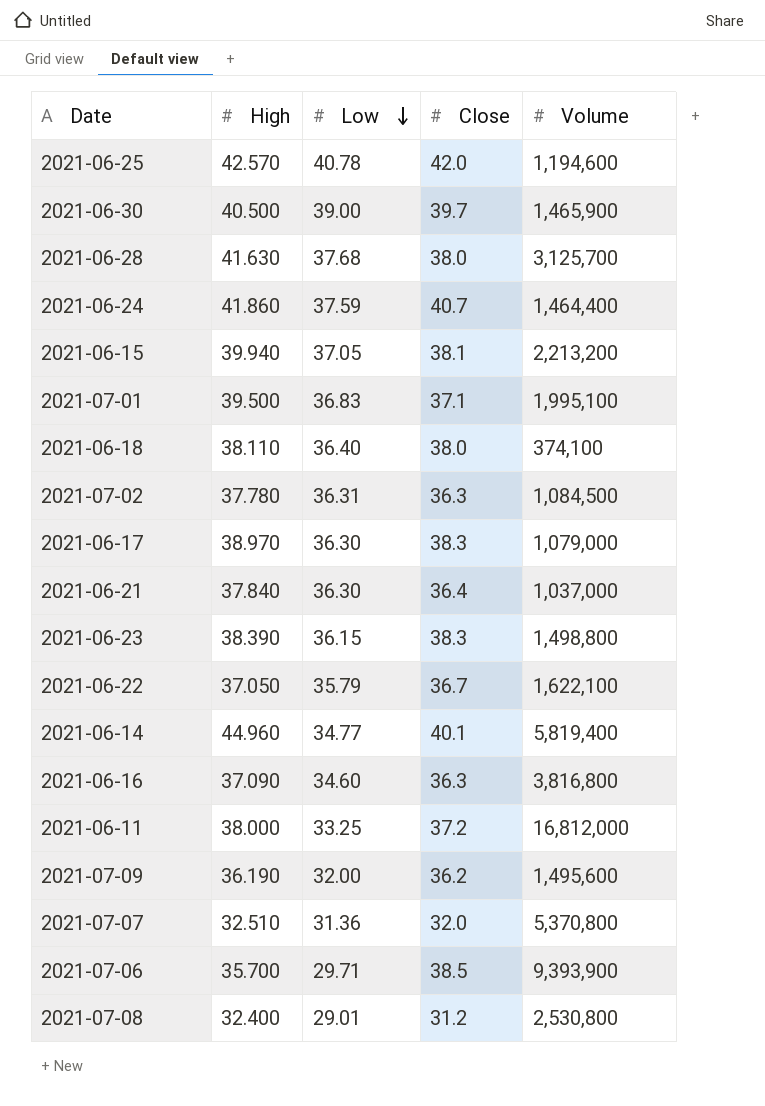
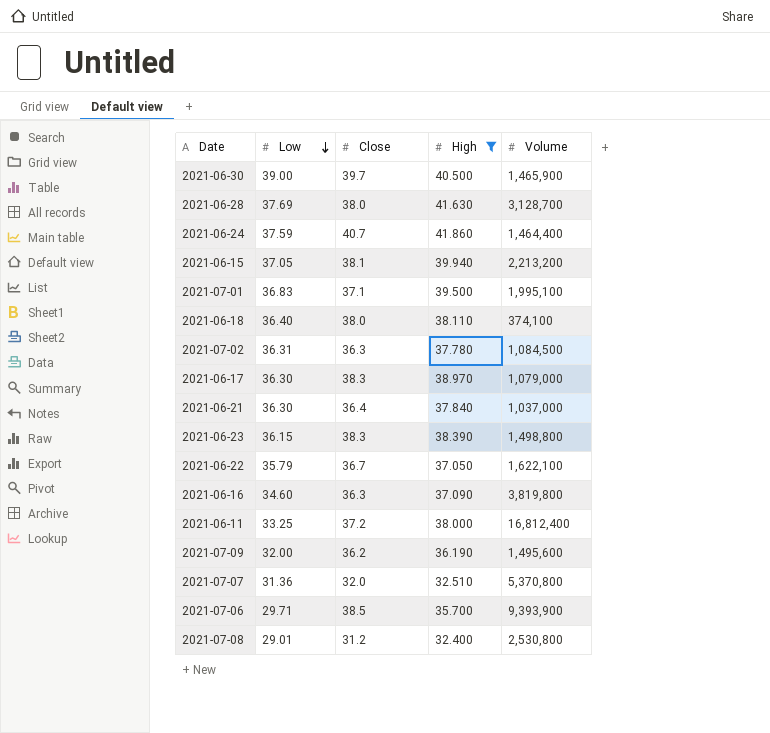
filter: none -> High <= 41.860
column High | position: 2 -> 4
2021-06-28 | Low: 37.68 -> 37.69
2021-06-28 | Volume: 3,125,700 -> 3,128,700
2021-06-16 | Volume: 3,816,800 -> 3,819,800
2021-06-11 | Volume: 16,812,000 -> 16,812,400

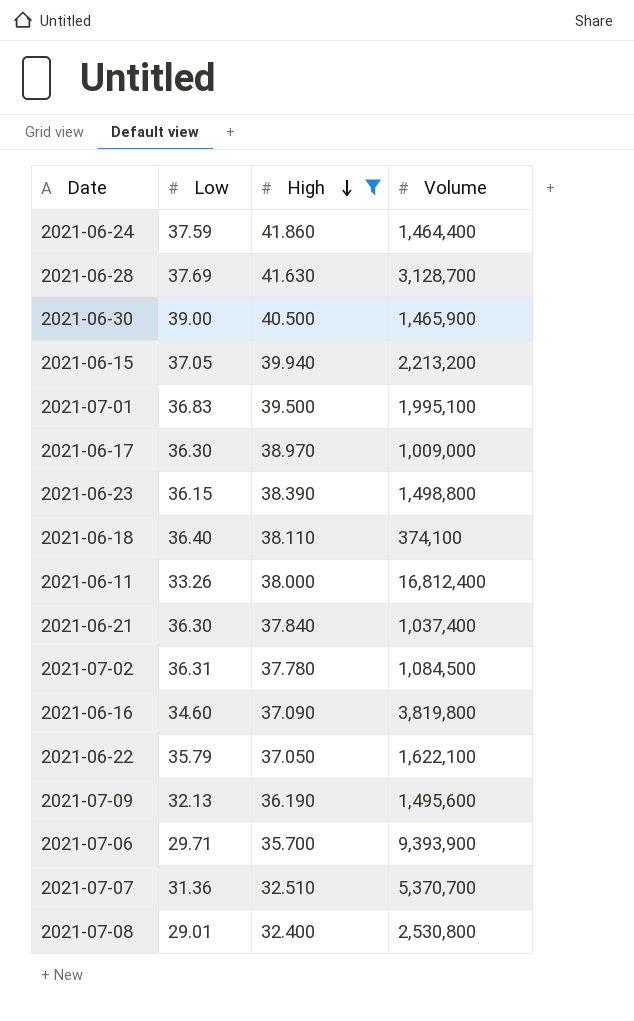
row order: Low descending -> High descending
column Close | position: 3 -> none
2021-06-17 | Volume: 1,079,000 -> 1,009,000
2021-06-11 | Low: 33.25 -> 33.26
2021-06-21 | Volume: 1,037,000 -> 1,037,400
2021-07-09 | Low: 32.00 -> 32.13
2021-07-07 | Volume: 5,370,800 -> 5,370,700

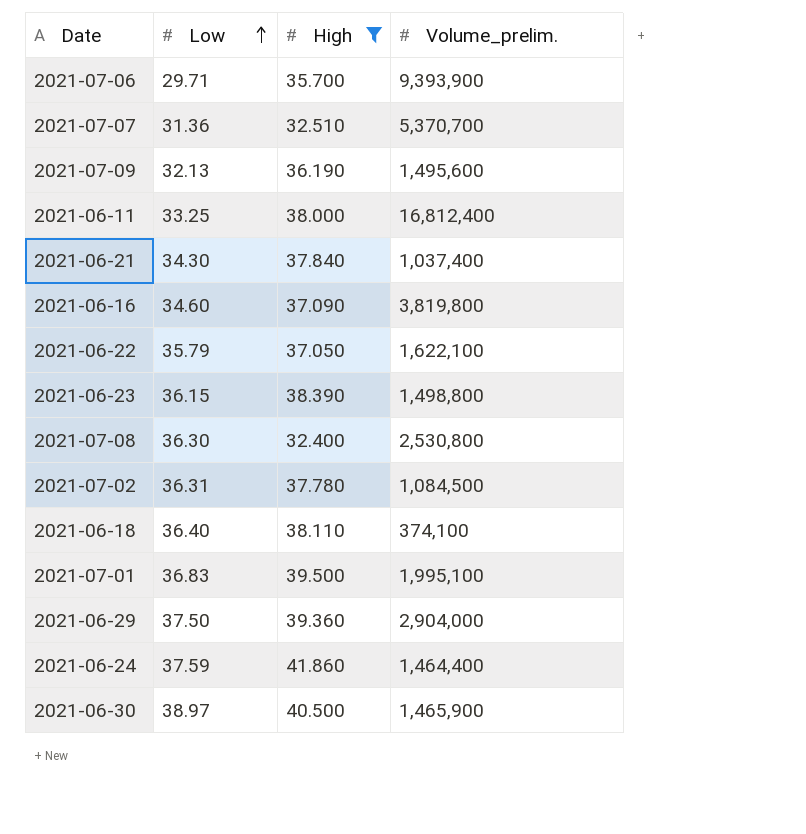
row order: High descending -> Low ascending
column name: Volume -> Volume_prelim.
row 2021-06-28: 37.69 | 41.630 | 3,128,700 -> none
row 2021-06-15: 37.05 | 39.940 | 2,213,200 -> none
row 2021-06-17: 36.30 | 38.970 | 1,009,000 -> none
2021-06-11 | Low: 33.26 -> 33.25
2021-06-21 | Low: 36.30 -> 34.30
2021-07-08 | Low: 29.01 -> 36.30
row 2021-06-29: none -> 37.50 | 39.360 | 2,904,000
2021-06-30 | Low: 39.00 -> 38.97

